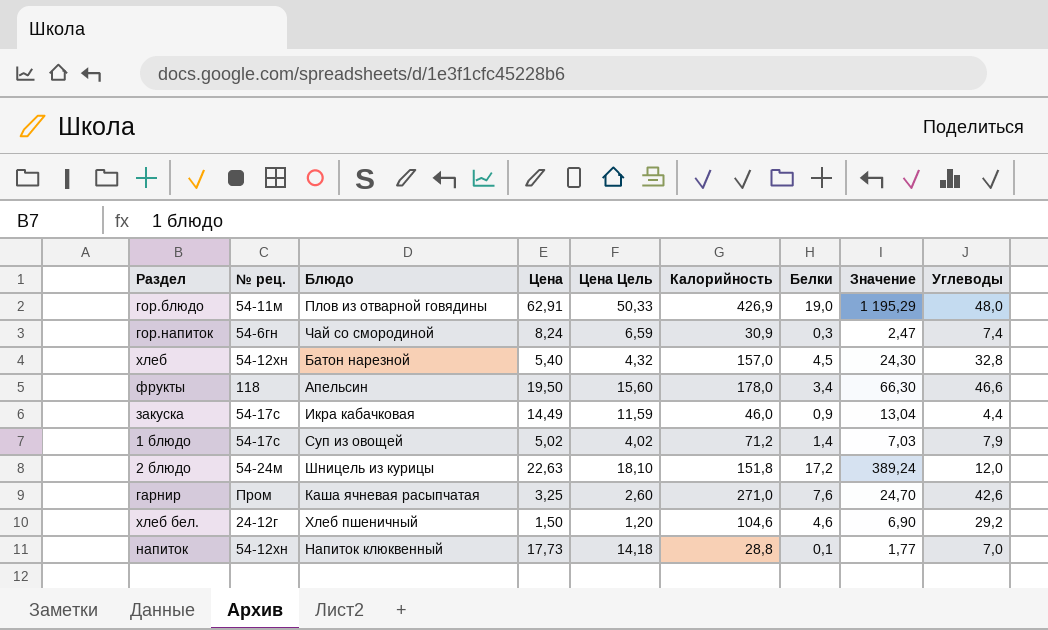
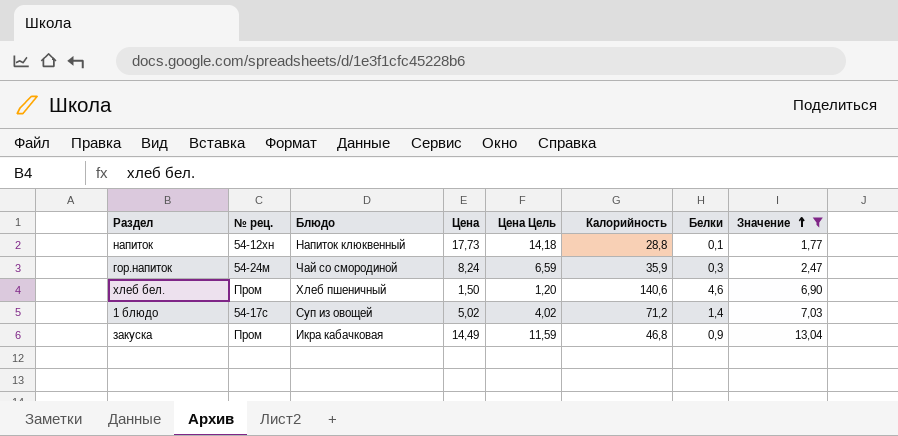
filter: none -> Значение <= 13,04
row order: none -> Значение ascending
column Углеводы | position: 9 -> none
гор.напиток | № рец.: 54-6гн -> 54-24м
гор.напиток | Калорийность: 30,9 -> 35,9
хлеб бел. | № рец.: 24-12г -> Пром
хлеб бел. | Калорийность: 104,6 -> 140,6
закуска | № рец.: 54-17с -> Пром
закуска | Калорийность: 46,0 -> 46,8

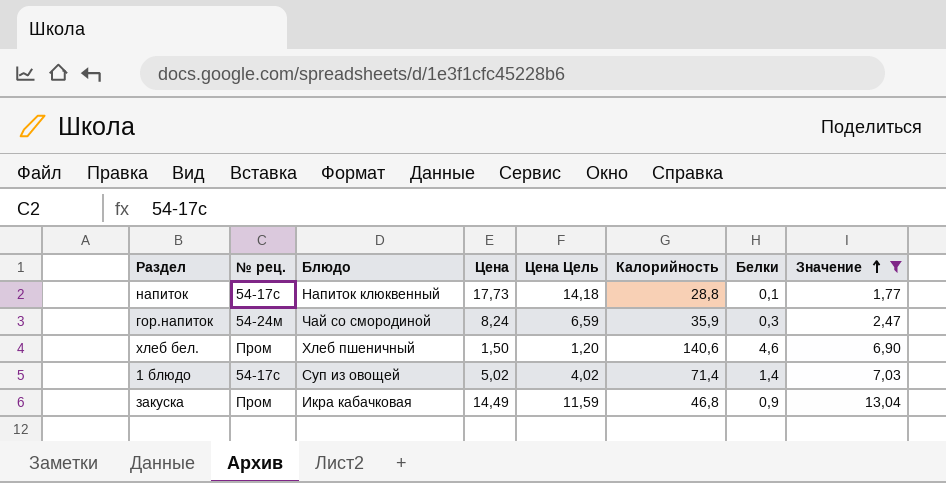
напиток | № рец.: 54-12хн -> 54-17с
1 блюдо | Калорийность: 71,2 -> 71,4

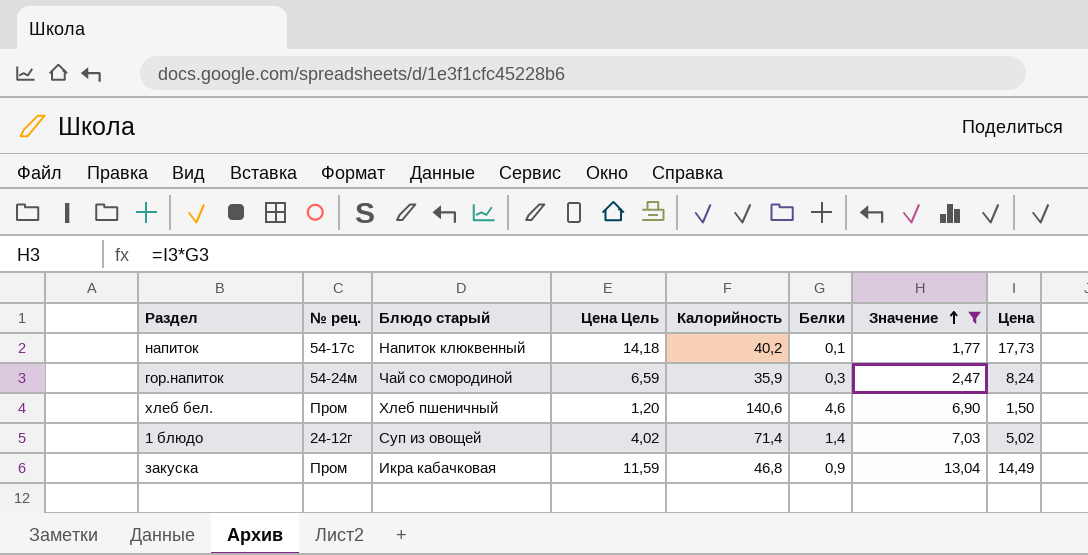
column name: Блюдо -> Блюдо старый
column Цена | position: 4 -> 8
напиток | Калорийность: 28,8 -> 40,2
1 блюдо | № рец.: 54-17с -> 24-12г

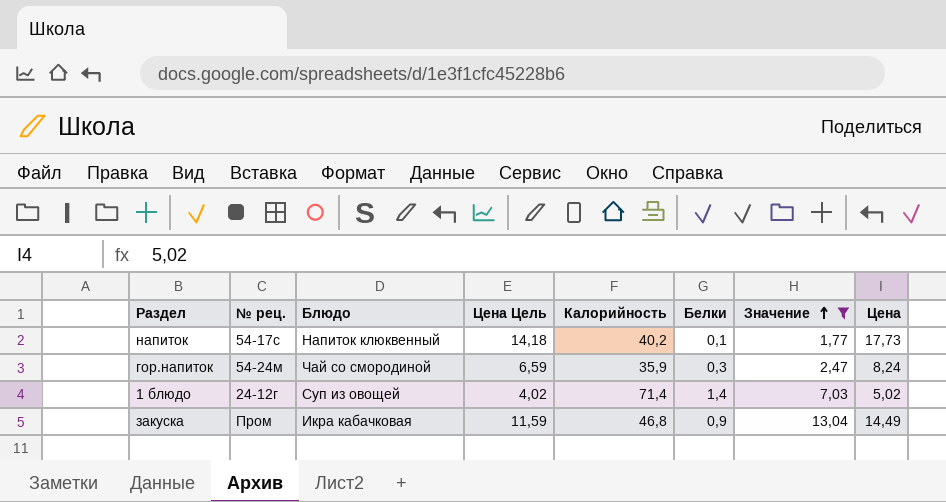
column name: Блюдо старый -> Блюдо
row хлеб бел.: Пром | Хлеб пшеничный | 1,20 | 140,6 | 4,6 | 6,90 | 1,50 -> none

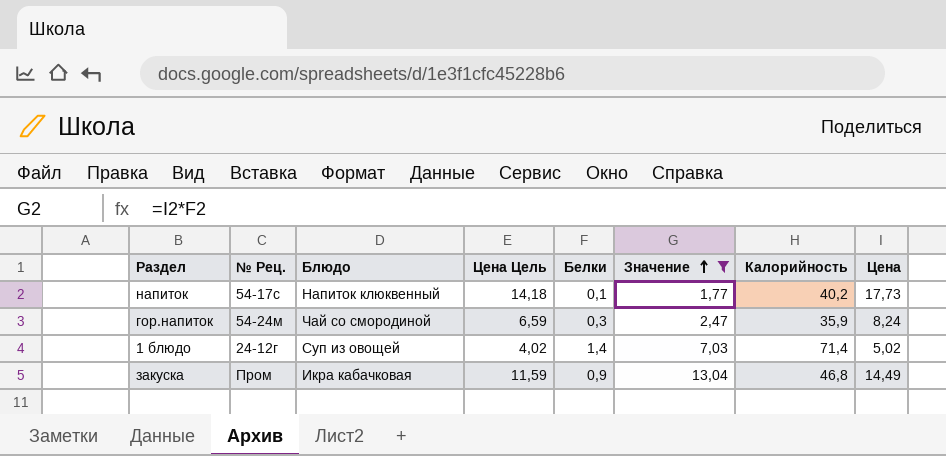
column name: № рец. -> № Рец.
column Калорийность | position: 5 -> 7

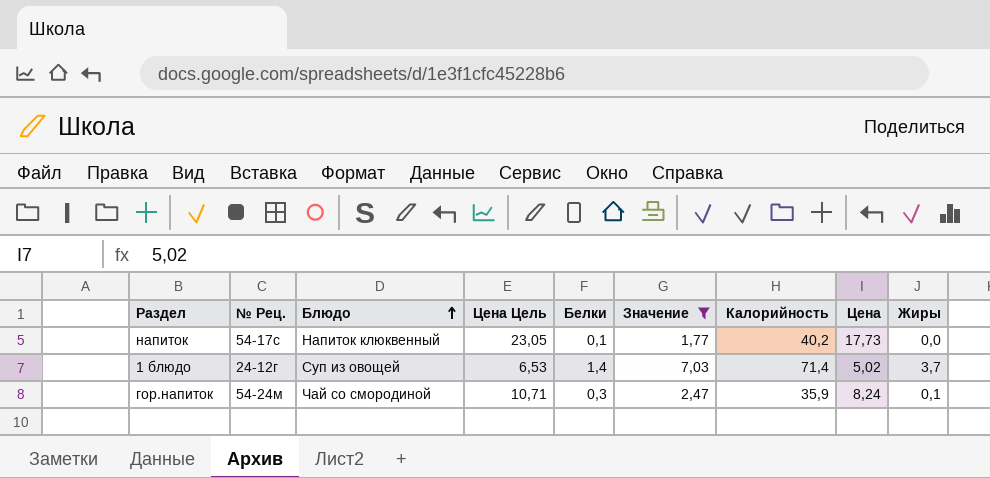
row order: Значение ascending -> Блюдо ascending
column Цена Цель | formula: [Цена] * 0,8 -> [Цена] * 1,3
column Жиры | position: none -> 9
row закуска: Пром | Икра кабачковая | 11,59 | 0,9 | 13,04 | 46,8 | 14,49 -> none

